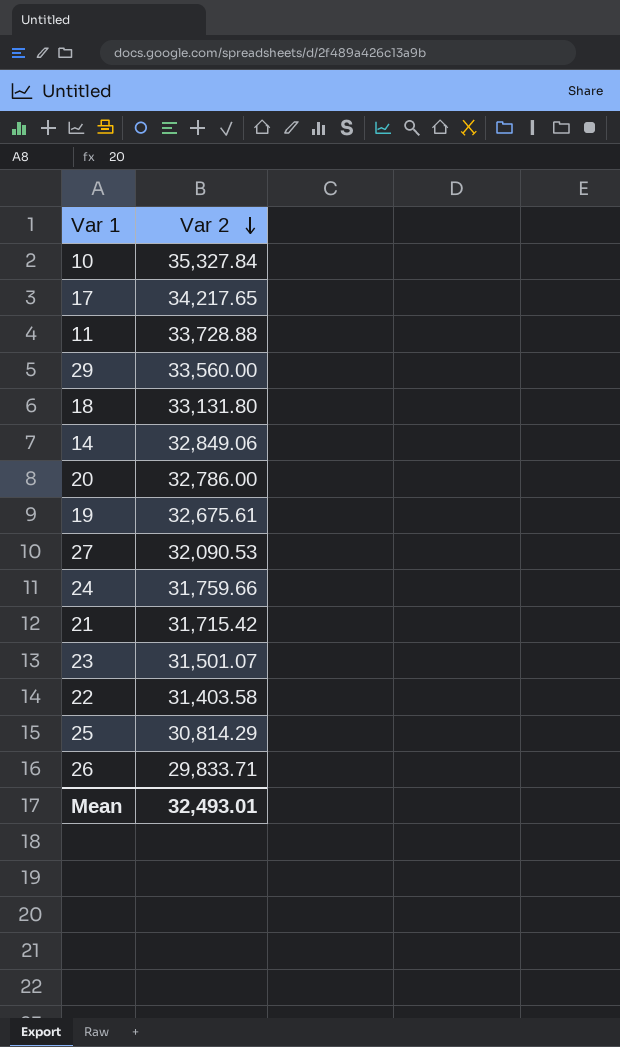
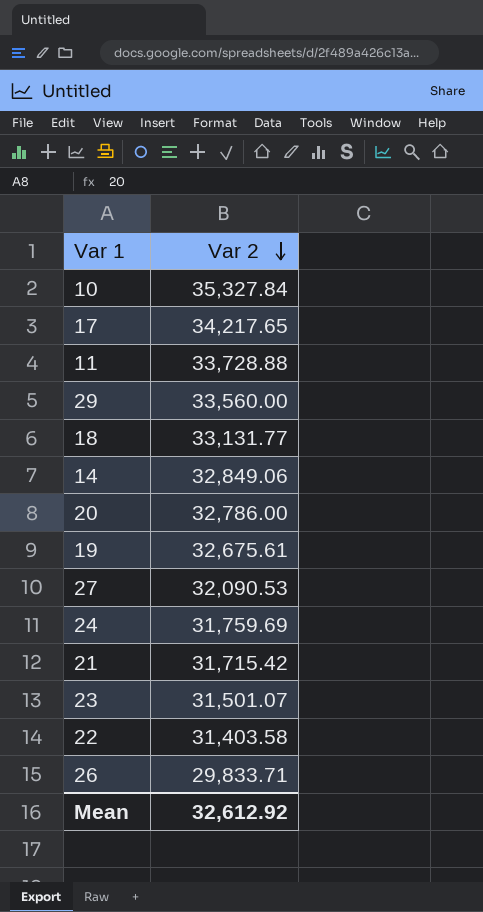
row 25: 30,814.29 -> none
18 | Var 2: 33,131.80 -> 33,131.77
24 | Var 2: 31,759.66 -> 31,759.69
Mean | Var 2: 32,493.01 -> 32,612.92

